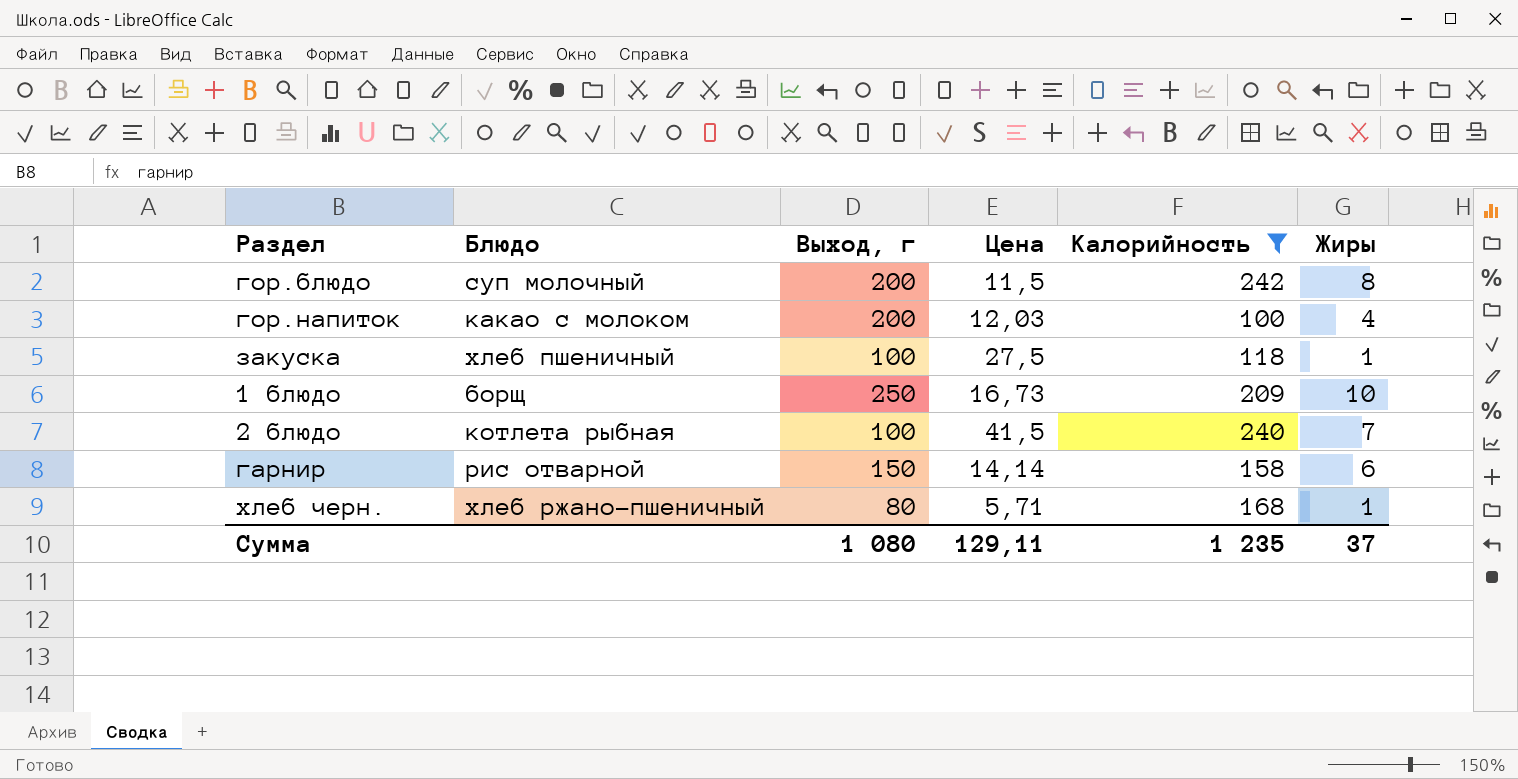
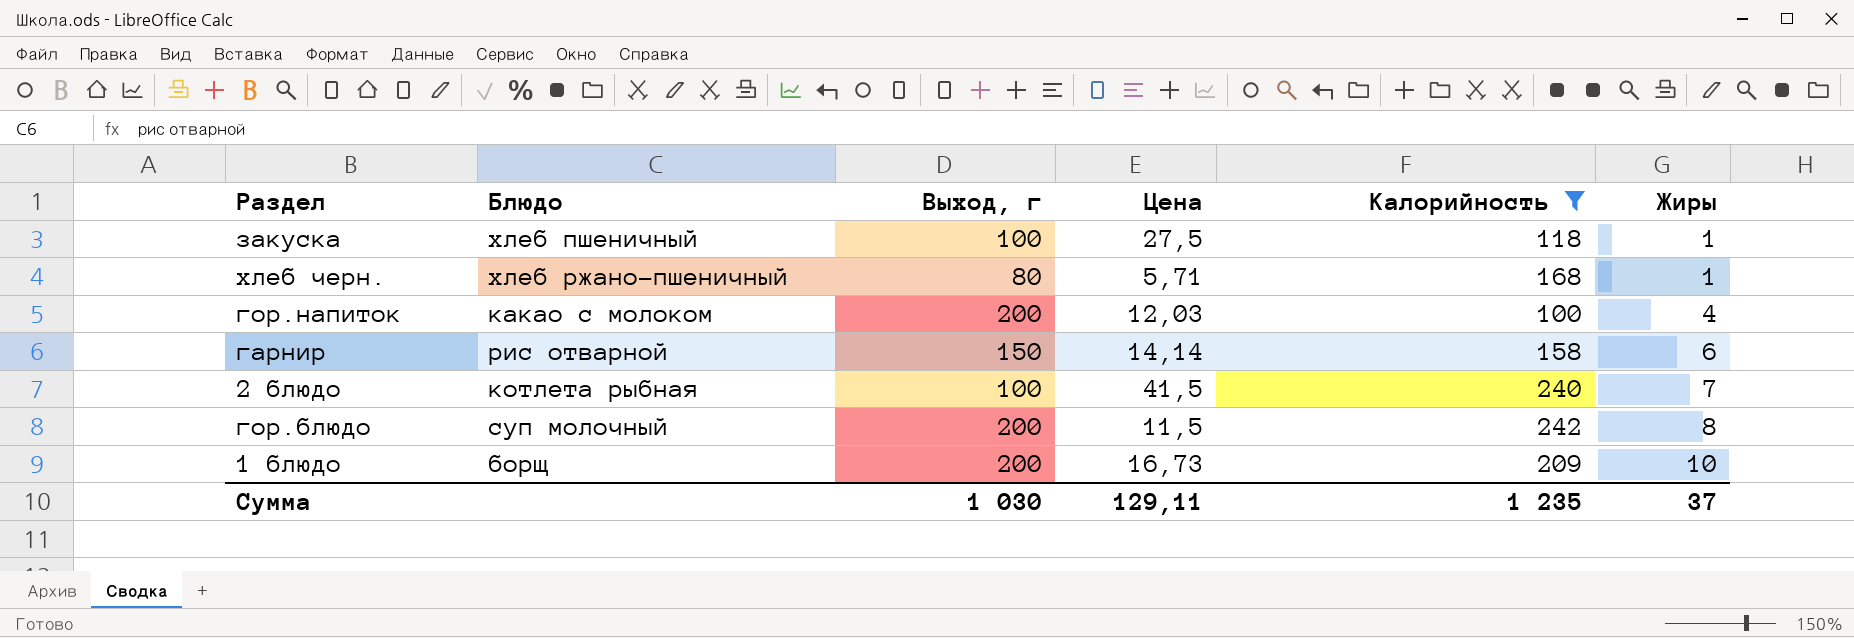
row order: none -> Жиры ascending
1 блюдо | Выход, г: 250 -> 200
Сумма | Выход, г: 1 080 -> 1 030

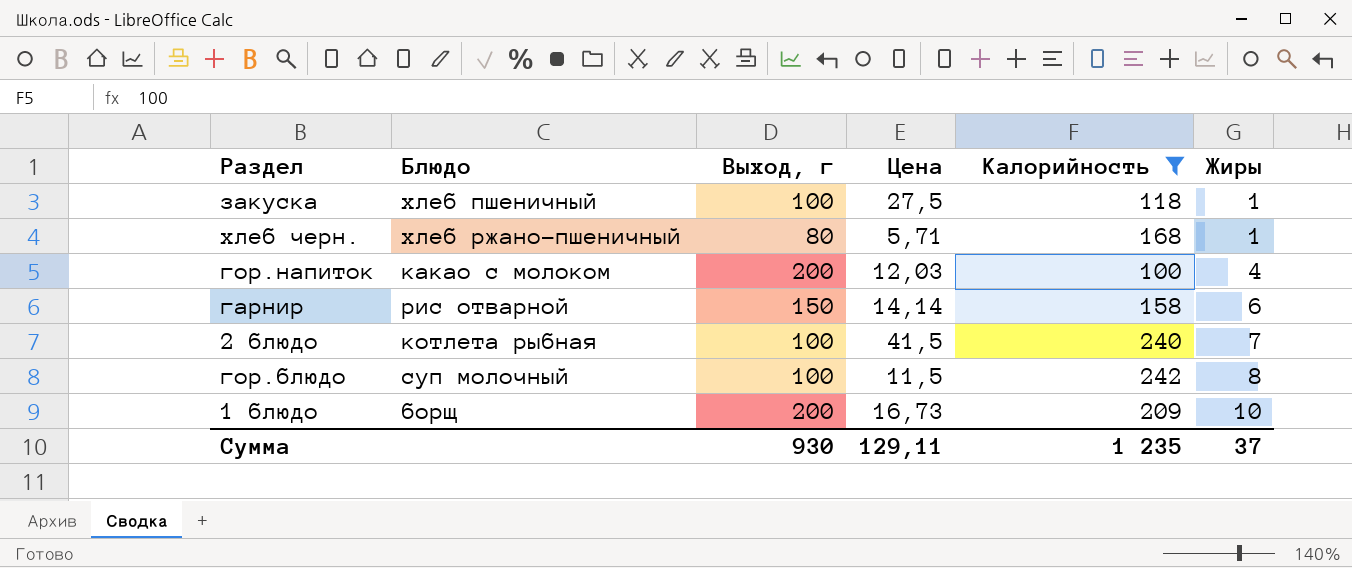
гор.блюдо | Выход, г: 200 -> 100
Сумма | Выход, г: 1 030 -> 930

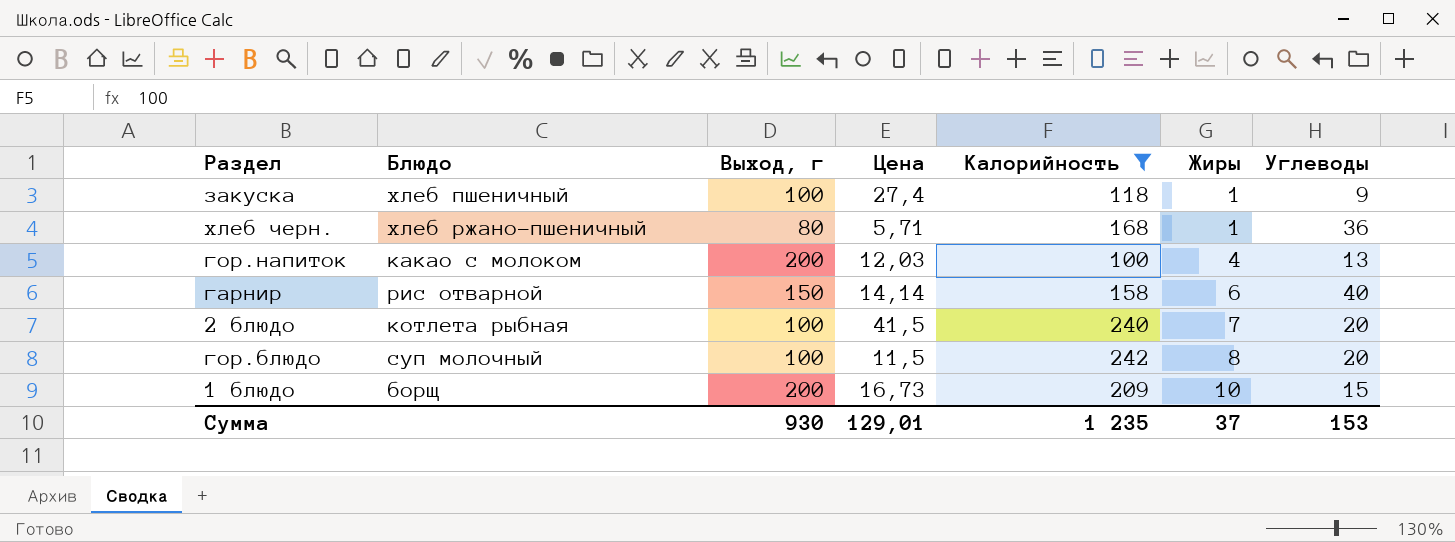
column Углеводы | position: none -> 7
закуска | Цена: 27,5 -> 27,4
Сумма | Цена: 129,11 -> 129,01

